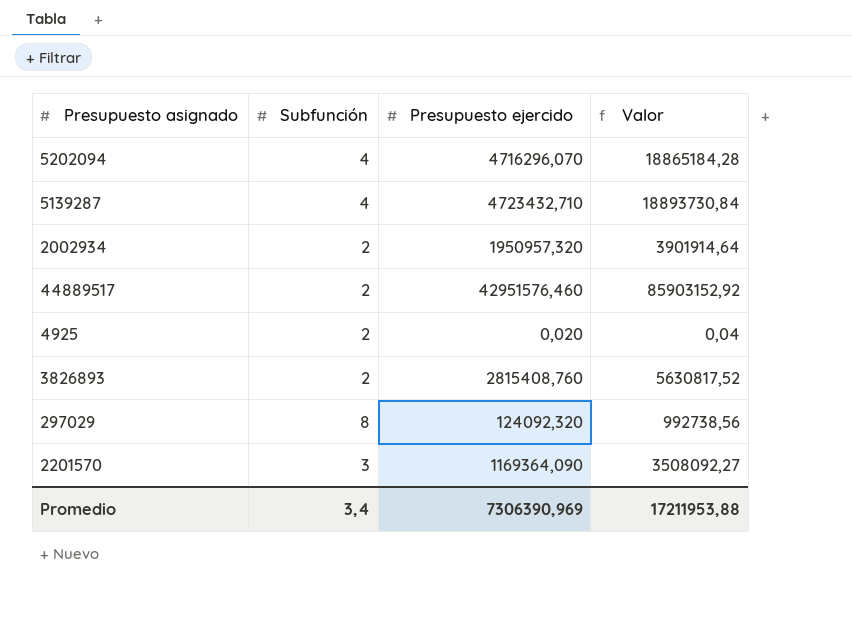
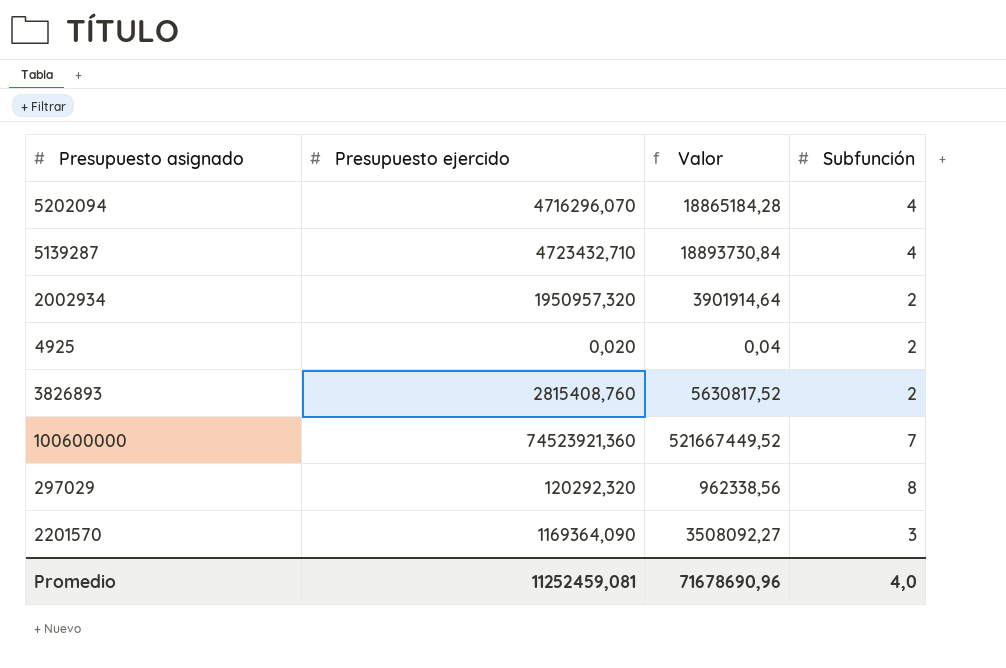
column Subfunción | position: 2 -> 4
row 44889517: 2 | 42951576,460 | 85903152,92 -> none
row 100600000: none -> 74523921,360 | 521667449,52 | 7
297029 | Presupuesto ejercido: 124092,320 -> 120292,320
297029 | Valor: 992738,56 -> 962338,56
Promedio | Presupuesto ejercido: 7306390,969 -> 11252459,081
Promedio | Valor: 17211953,88 -> 71678690,96
Promedio | Subfunción: 3,4 -> 4,0

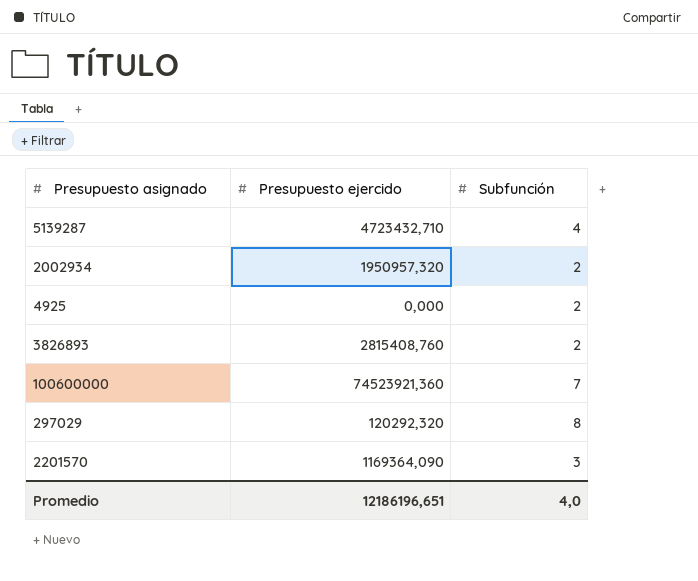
column Valor | formula: [Presupuesto ejercido] * [Subfunción] -> none
row 5202094: 4716296,070 | 18865184,28 | 4 -> none
4925 | Presupuesto ejercido: 0,020 -> 0,000
Promedio | Presupuesto ejercido: 11252459,081 -> 12186196,651

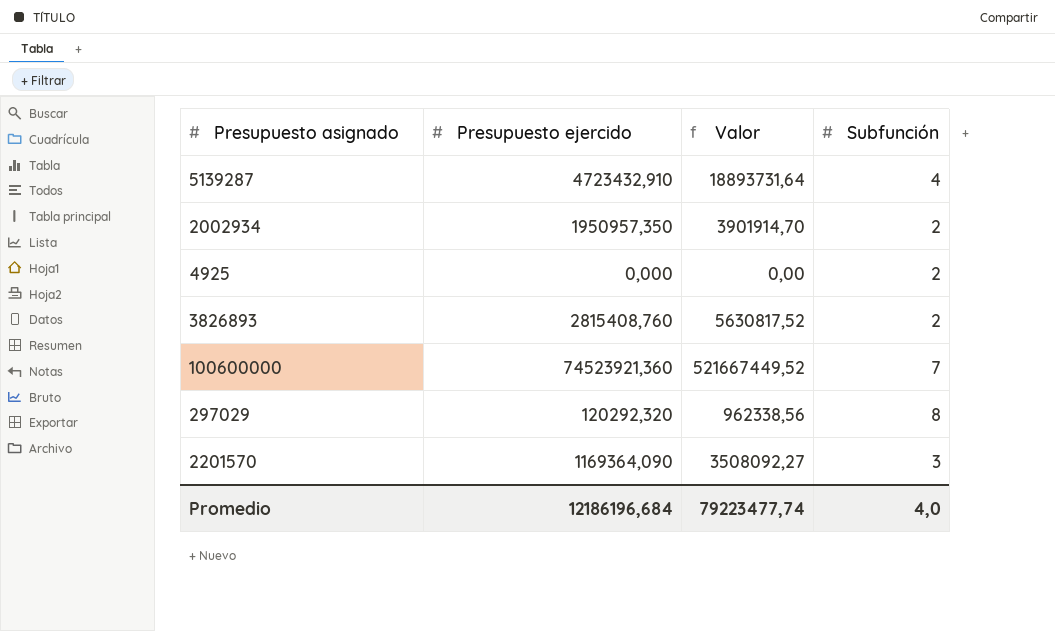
column Valor | formula: none -> [Presupuesto ejercido] * [Subfunción]
5139287 | Presupuesto ejercido: 4723432,710 -> 4723432,910
2002934 | Presupuesto ejercido: 1950957,320 -> 1950957,350
Promedio | Presupuesto ejercido: 12186196,651 -> 12186196,684

